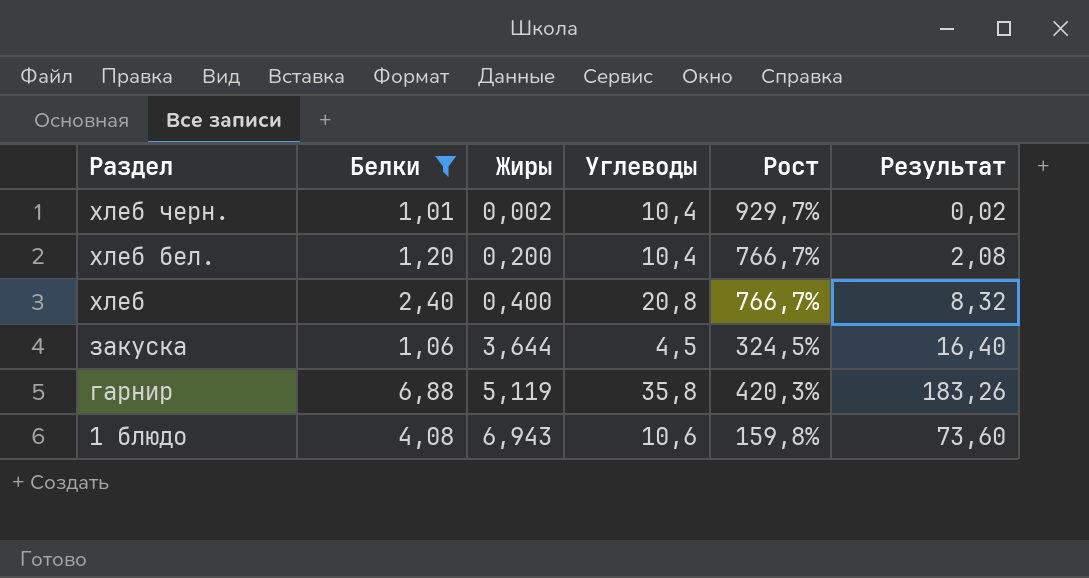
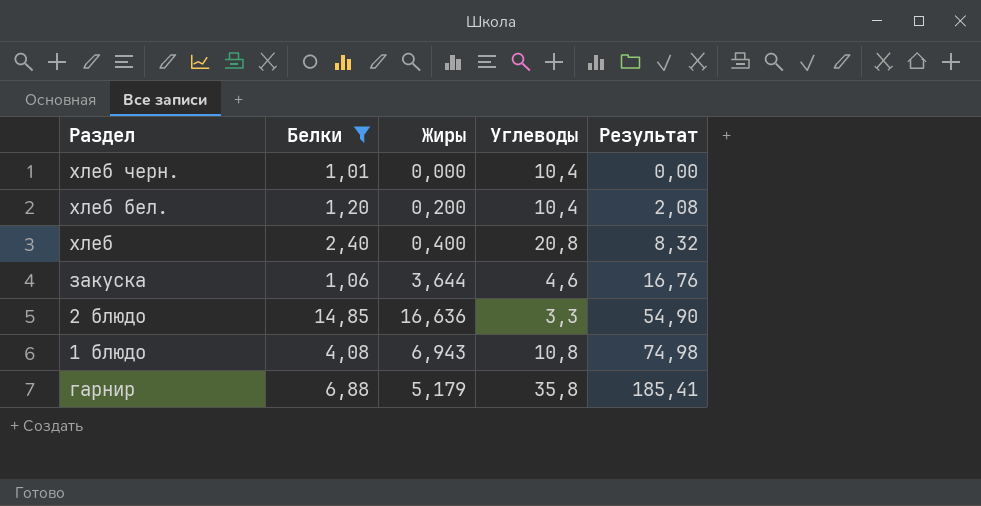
row order: Раздел descending -> Результат ascending
column Рост | formula: ([Углеводы] - [Белки]) / [Белки] -> none
хлеб черн. | Жиры: 0,002 -> 0,000
хлеб черн. | Результат: 0,02 -> 0,00
закуска | Углеводы: 4,5 -> 4,6
закуска | Результат: 16,40 -> 16,76
row 2 блюдо: none -> 14,85 | 16,636 | 3,3 | 54,90
1 блюдо | Углеводы: 10,6 -> 10,8
1 блюдо | Результат: 73,60 -> 74,98
гарнир | Жиры: 5,119 -> 5,179
гарнир | Результат: 183,26 -> 185,41

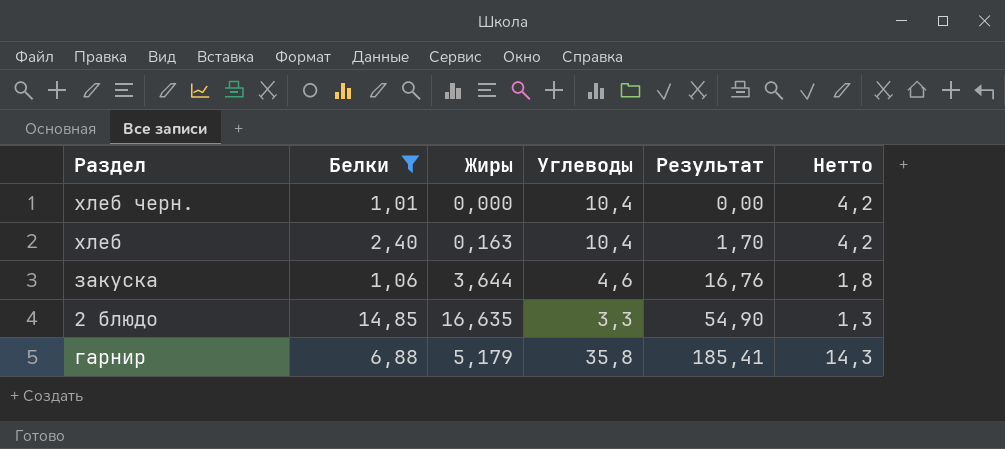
column Нетто | formula: none -> [Углеводы] * 0,4
row хлеб бел.: 1,20 | 0,200 | 10,4 | 2,08 -> none
row 1 блюдо: 4,08 | 6,943 | 10,8 | 74,98 -> none
хлеб | Жиры: 0,400 -> 0,163
хлеб | Углеводы: 20,8 -> 10,4
хлеб | Результат: 8,32 -> 1,70
2 блюдо | Жиры: 16,636 -> 16,635

